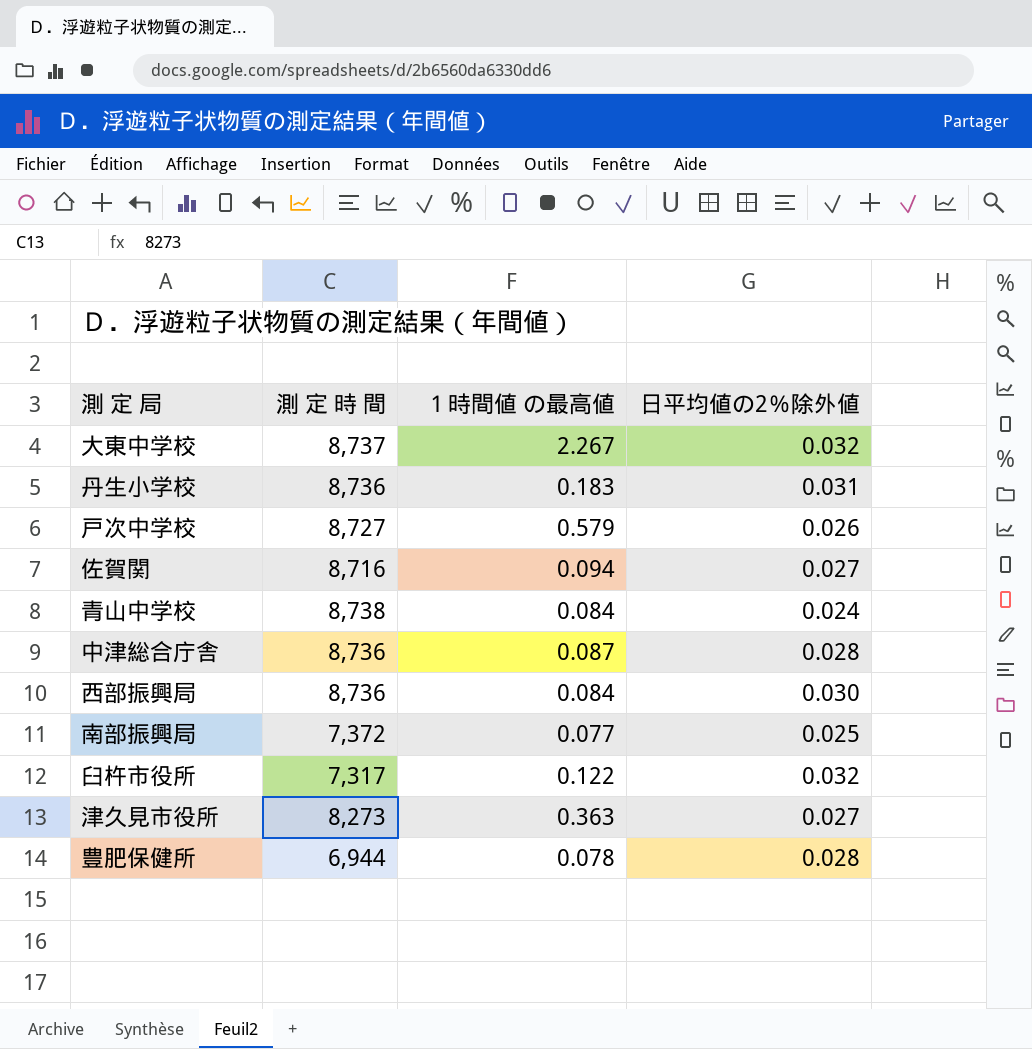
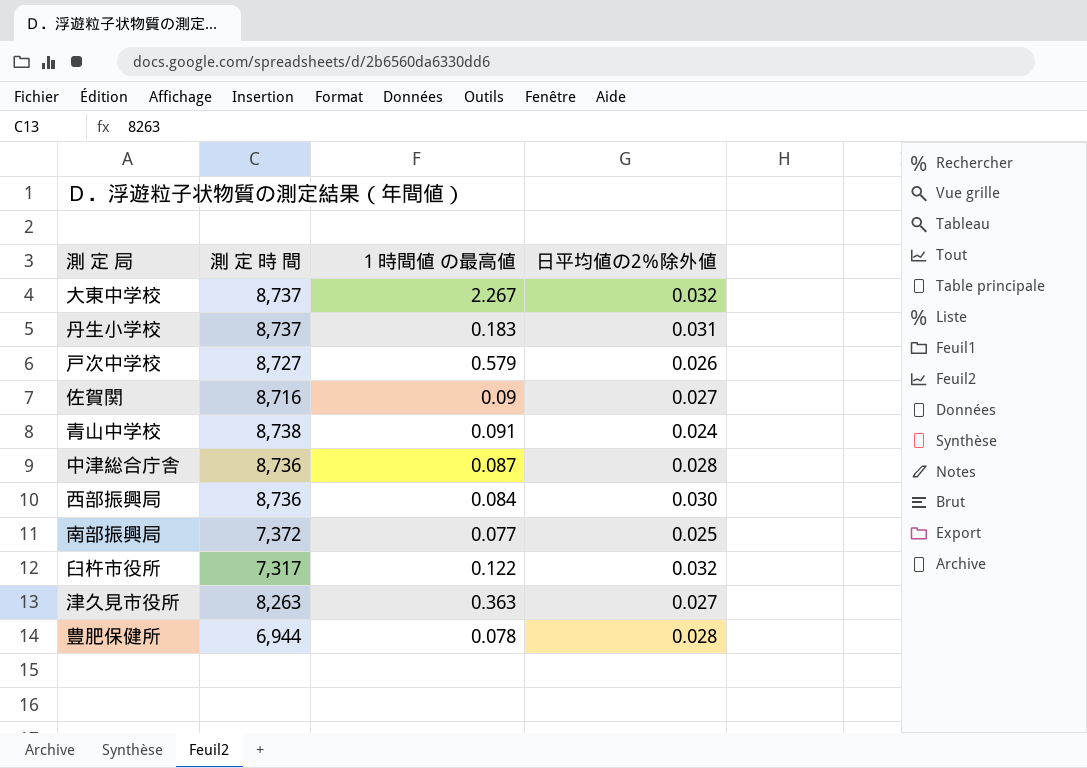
丹生小学校 | 測 定 時 間: 8,736 -> 8,737
佐賀関 | １時間値 の最高値: 0.094 -> 0.09
青山中学校 | １時間値 の最高値: 0.084 -> 0.091
津久見市役所 | 測 定 時 間: 8,273 -> 8,263

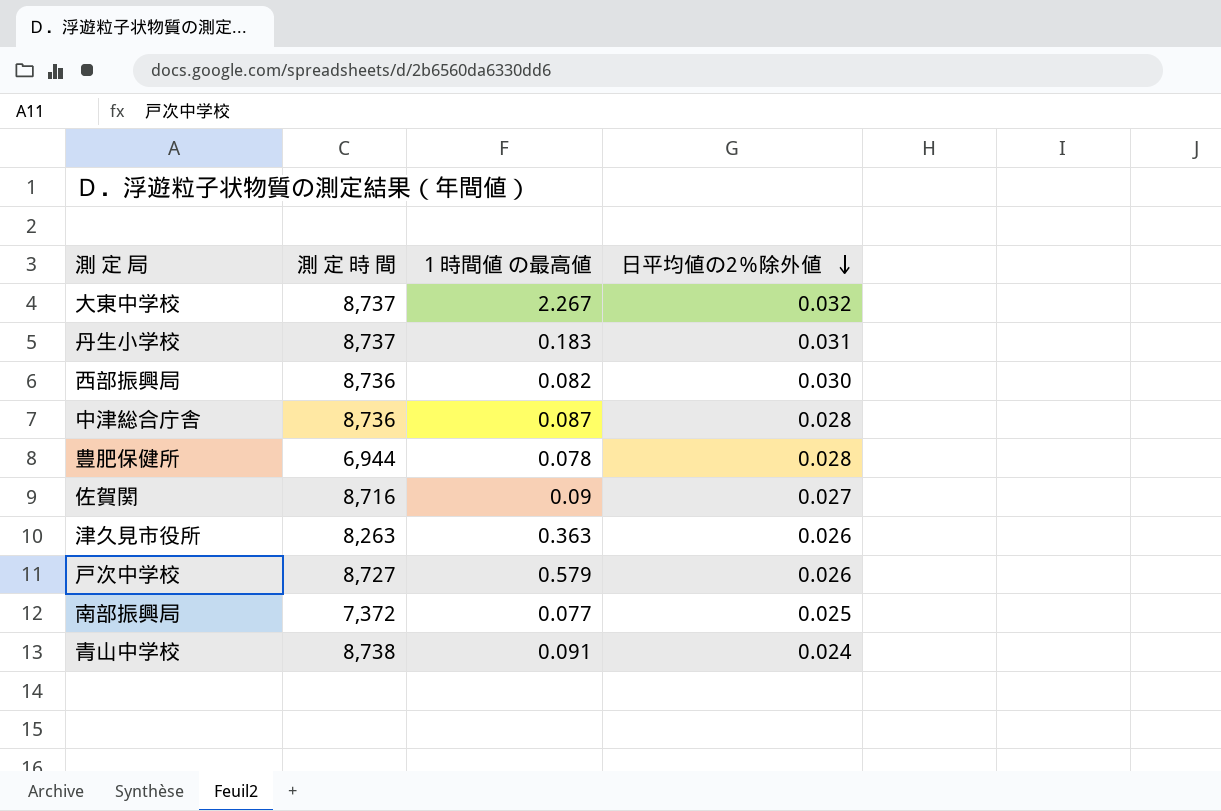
row order: none -> 日平均値の2％除外値 descending
row 臼杵市役所: 7,317 | 0.122 | 0.032 -> none
西部振興局 | １時間値 の最高値: 0.084 -> 0.082
津久見市役所 | 日平均値の2％除外値: 0.027 -> 0.026

